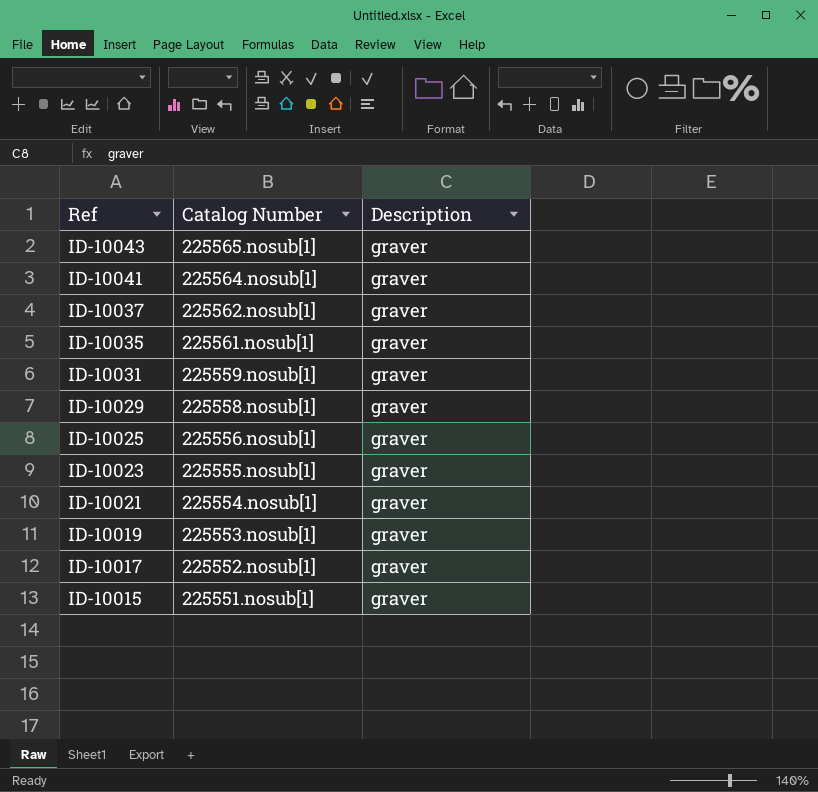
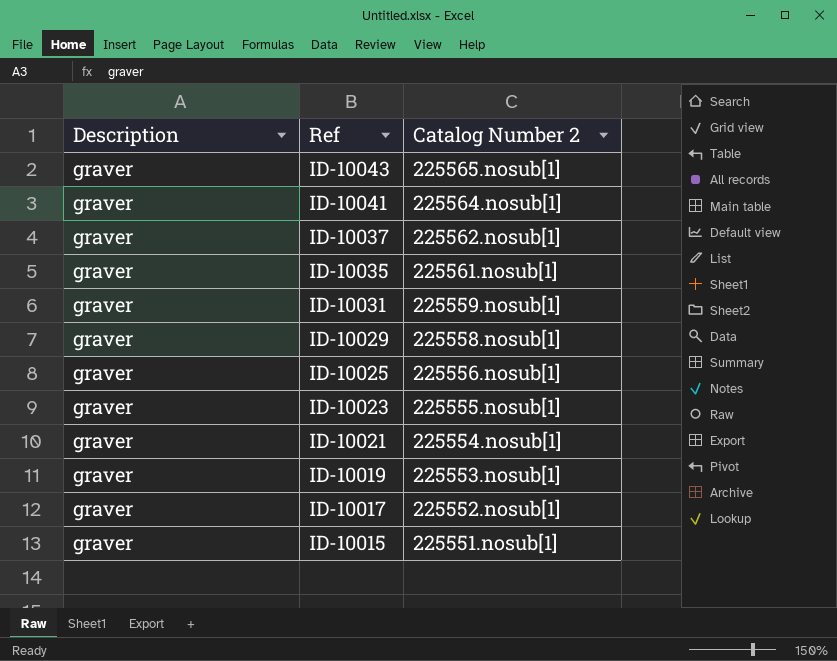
column Description | position: 3 -> 1
column name: Catalog Number -> Catalog Number 2

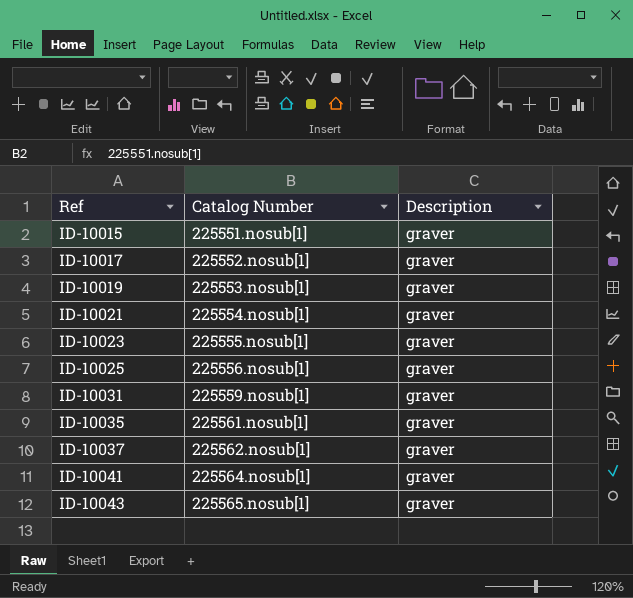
row order: Ref descending -> Ref ascending
column name: Catalog Number 2 -> Catalog Number
column Description | position: 1 -> 3
row ID-10029: graver | 225558.nosub[1] -> none

